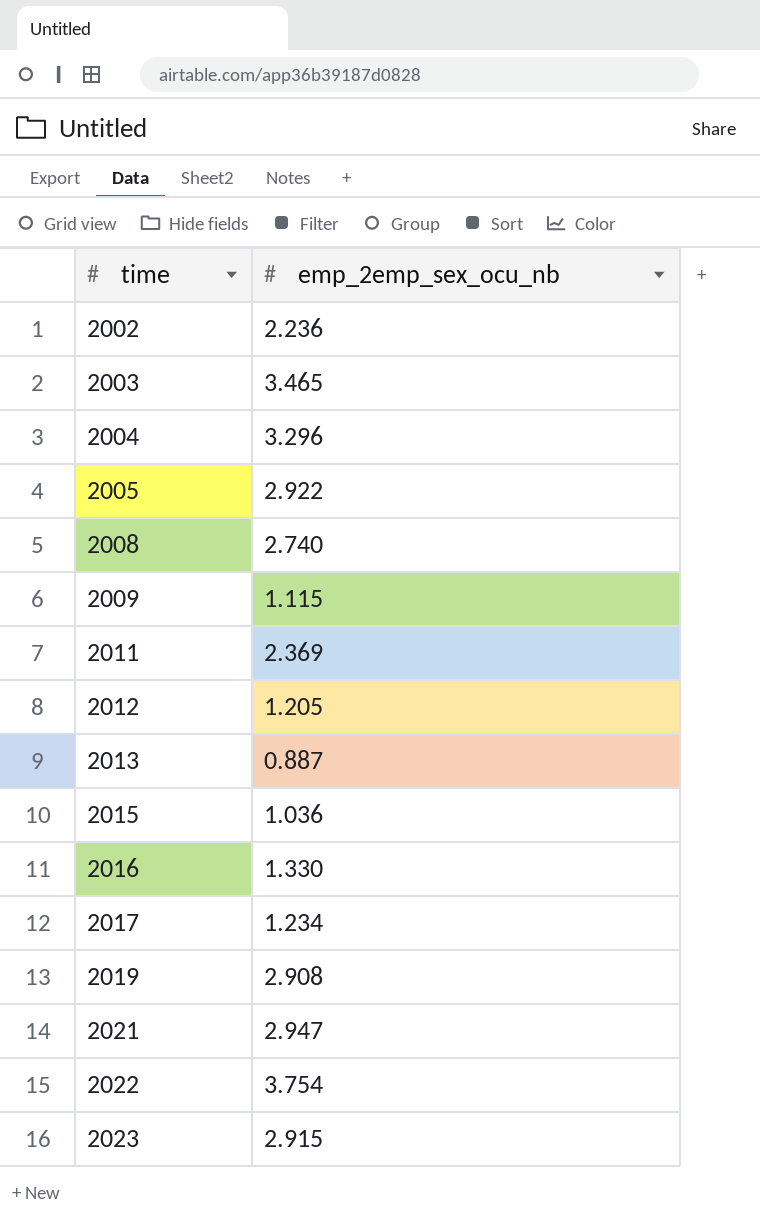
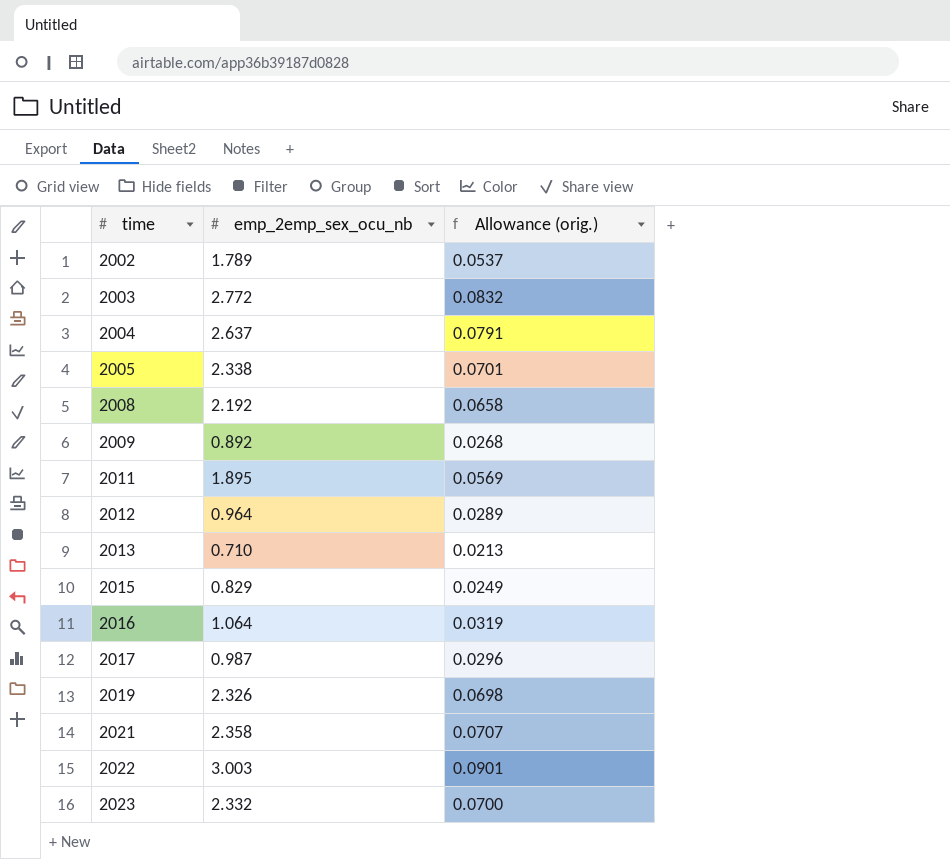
column Allowance (orig.) | formula: none -> [emp_2emp_sex_ocu_nb] * 0.03
2002 | emp_2emp_sex_ocu_nb: 2.236 -> 1.789
2003 | emp_2emp_sex_ocu_nb: 3.465 -> 2.772
2004 | emp_2emp_sex_ocu_nb: 3.296 -> 2.637
2005 | emp_2emp_sex_ocu_nb: 2.922 -> 2.338
2008 | emp_2emp_sex_ocu_nb: 2.740 -> 2.192
2009 | emp_2emp_sex_ocu_nb: 1.115 -> 0.892
2011 | emp_2emp_sex_ocu_nb: 2.369 -> 1.895
2012 | emp_2emp_sex_ocu_nb: 1.205 -> 0.964
2013 | emp_2emp_sex_ocu_nb: 0.887 -> 0.710
2015 | emp_2emp_sex_ocu_nb: 1.036 -> 0.829
2016 | emp_2emp_sex_ocu_nb: 1.330 -> 1.064
2017 | emp_2emp_sex_ocu_nb: 1.234 -> 0.987
2019 | emp_2emp_sex_ocu_nb: 2.908 -> 2.326
2021 | emp_2emp_sex_ocu_nb: 2.947 -> 2.358
2022 | emp_2emp_sex_ocu_nb: 3.754 -> 3.003
2023 | emp_2emp_sex_ocu_nb: 2.915 -> 2.332

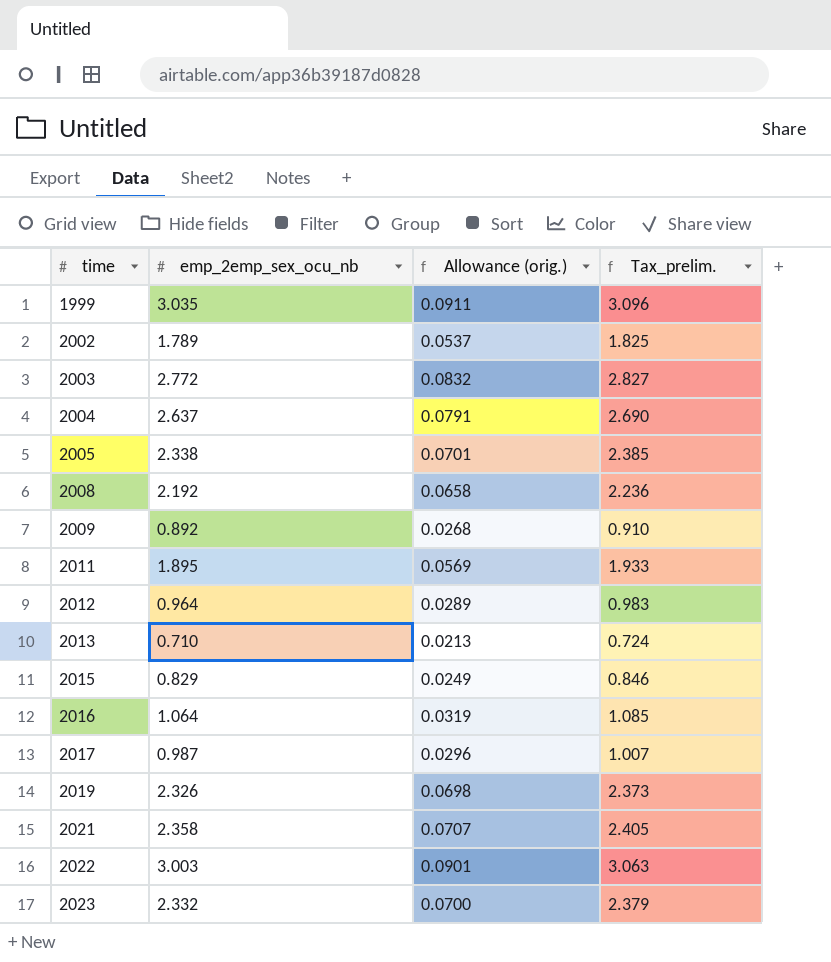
column Tax_prelim. | formula: none -> [emp_2emp_sex_ocu_nb] * 1.02
row 1999: none -> 3.035 | 0.0911 | 3.096

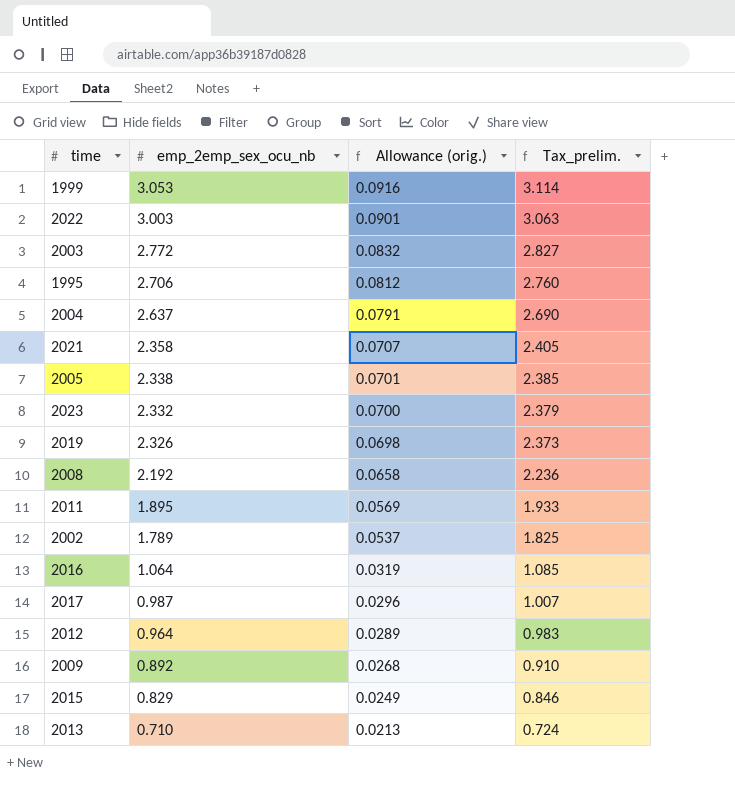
row order: time ascending -> emp_2emp_sex_ocu_nb descending
1999 | emp_2emp_sex_ocu_nb: 3.035 -> 3.053
1999 | Allowance (orig.): 0.0911 -> 0.0916
1999 | Tax_prelim.: 3.096 -> 3.114
row 1995: none -> 2.706 | 0.0812 | 2.760

